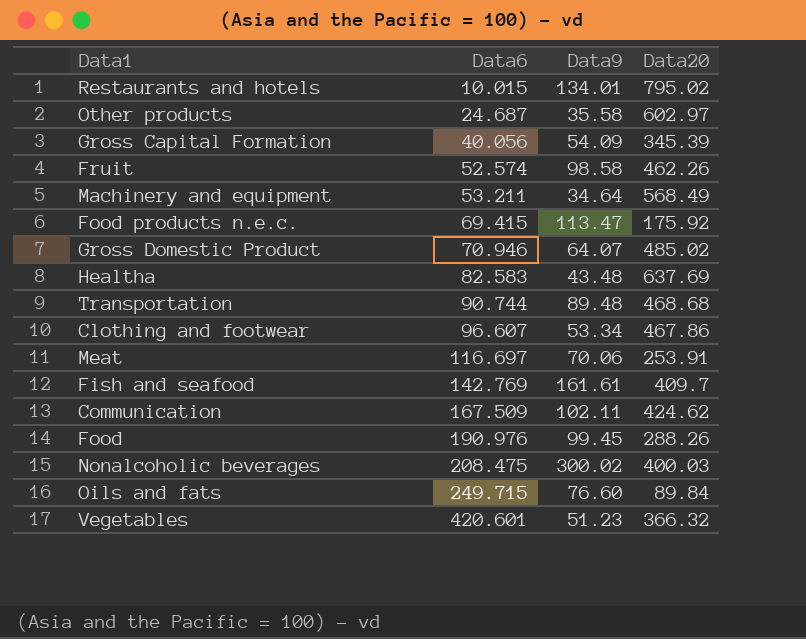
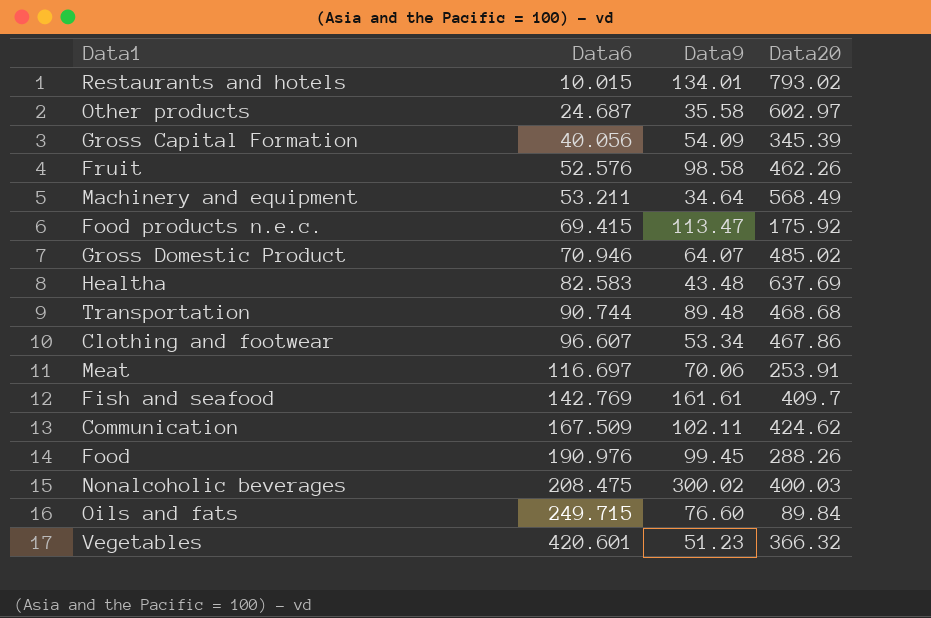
Restaurants and hotels | Data20: 795.02 -> 793.02
Fruit | Data6: 52.574 -> 52.576

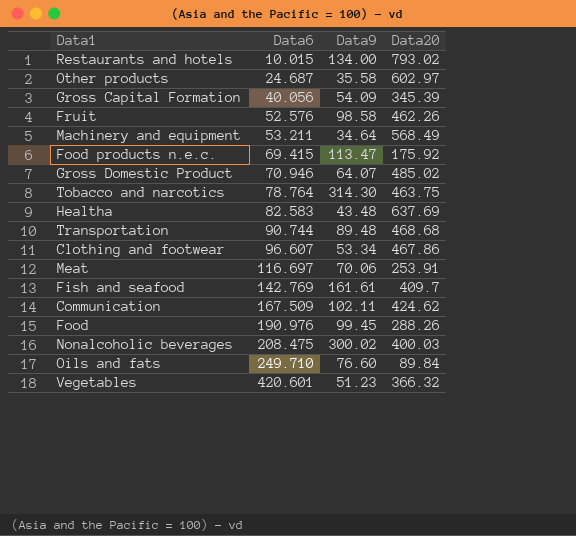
Restaurants and hotels | Data9: 134.01 -> 134.00
row Tobacco and narcotics: none -> 78.764 | 314.30 | 463.75
Oils and fats | Data6: 249.715 -> 249.710

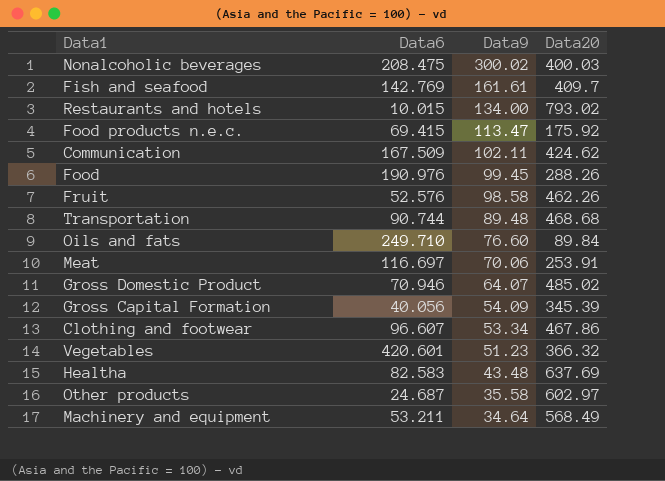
row order: Data6 ascending -> Data9 descending
row Tobacco and narcotics: 78.764 | 314.30 | 463.75 -> none

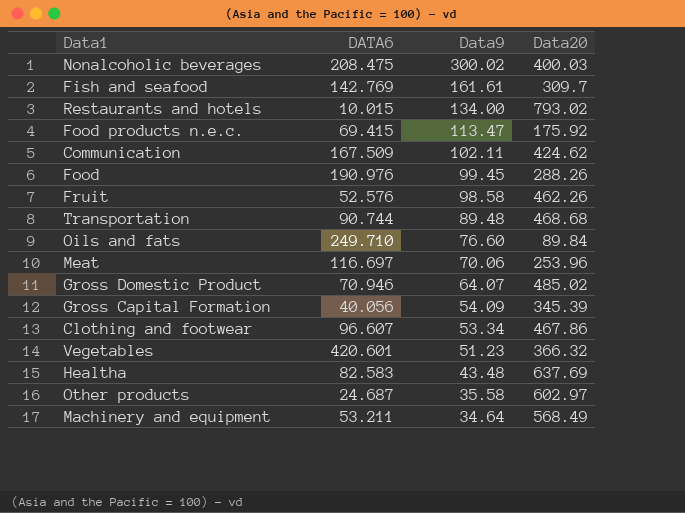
column name: Data6 -> DATA6
Fish and seafood | Data20: 409.7 -> 309.7
Meat | Data20: 253.91 -> 253.96

